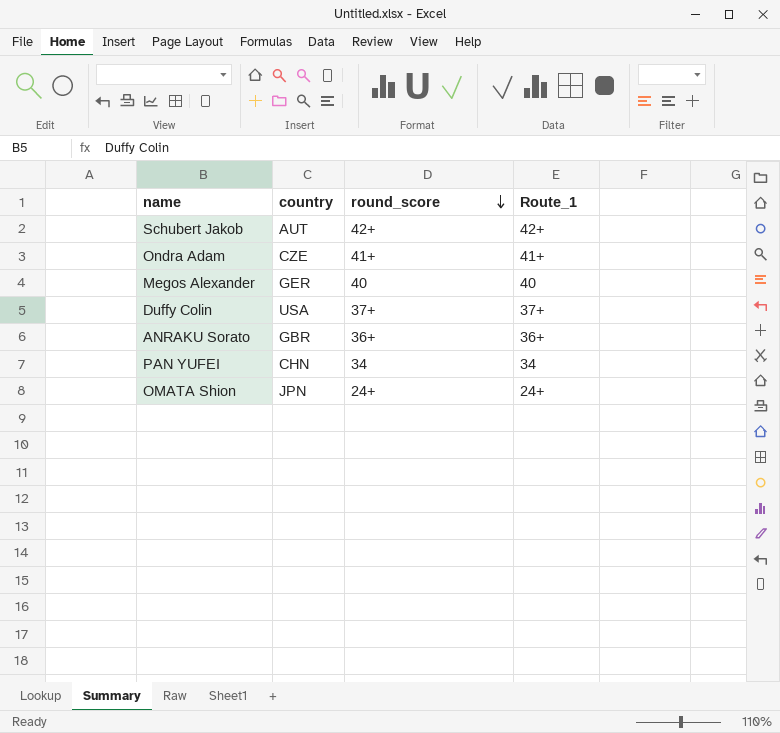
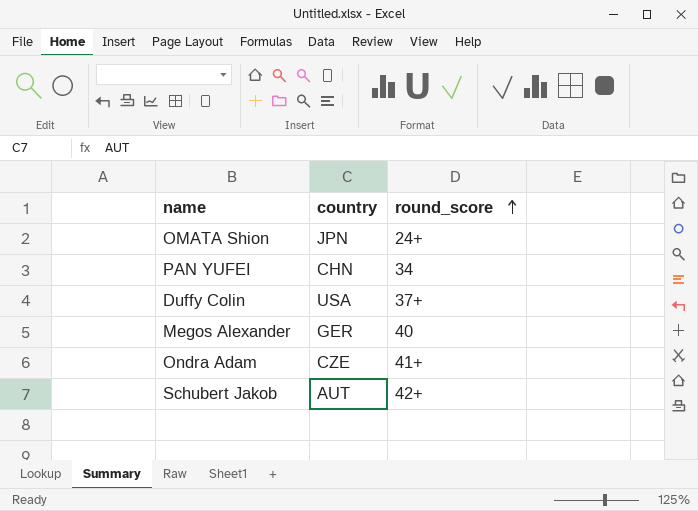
row order: round_score descending -> round_score ascending
column Route_1 | position: 4 -> none
row ANRAKU Sorato: GBR | 36+ | 36+ -> none

